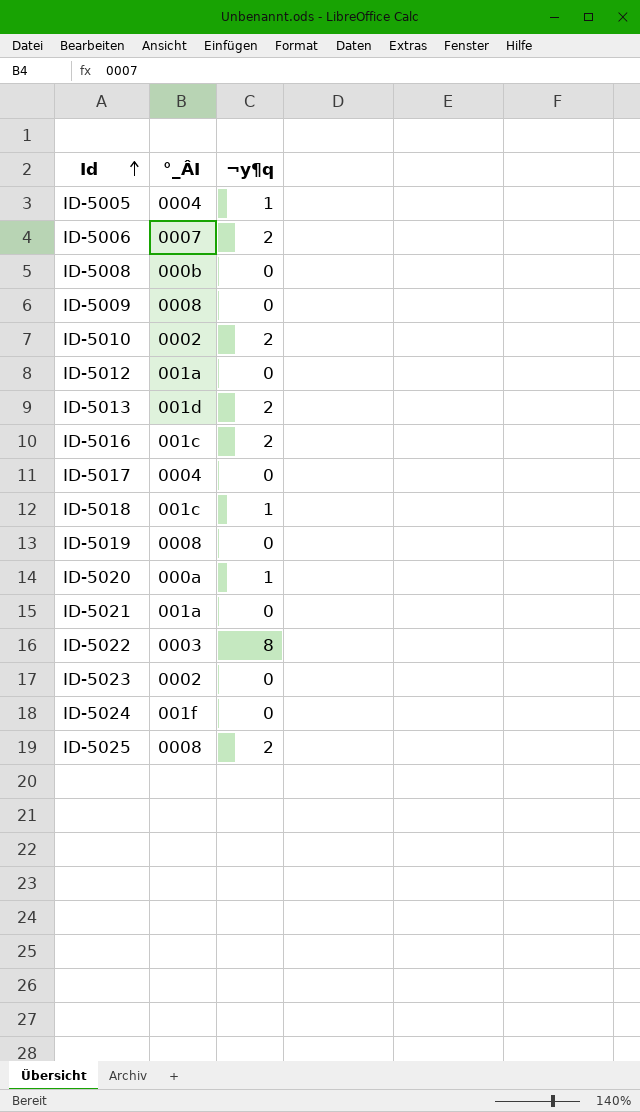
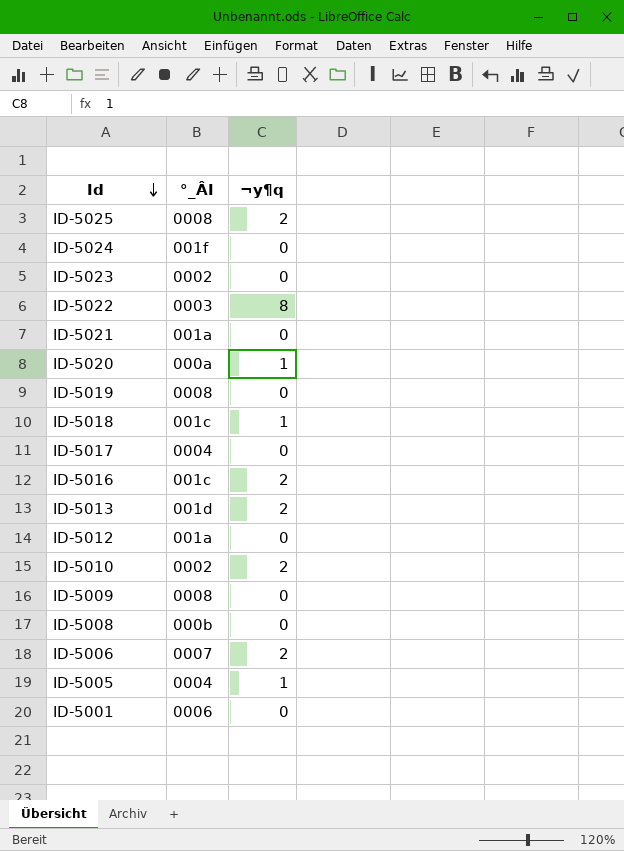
row order: Id ascending -> Id descending
row ID-5001: none -> 0006 | 0

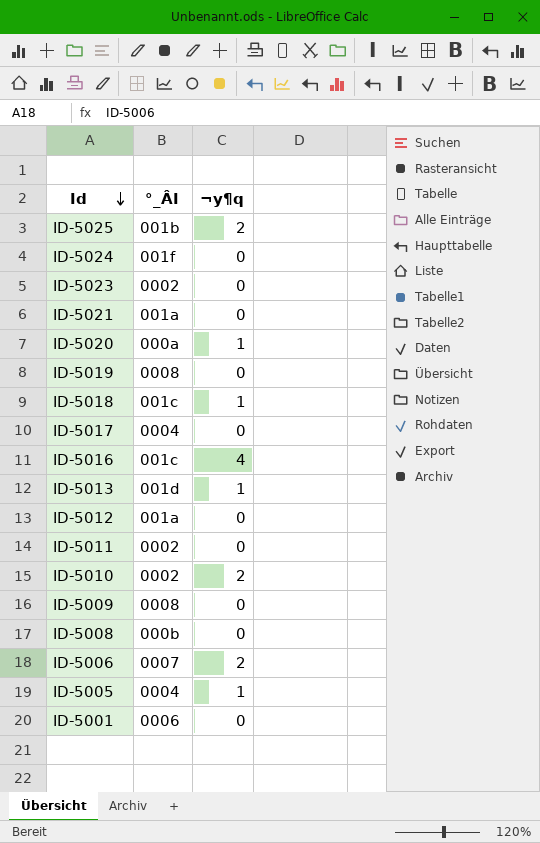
row ID-5022: 0003 | 8 -> none
ID-5025 | °_ÂI: 0008 -> 001b
ID-5016 | ¬y¶q: 2 -> 4
ID-5013 | ¬y¶q: 2 -> 1
row ID-5011: none -> 0002 | 0

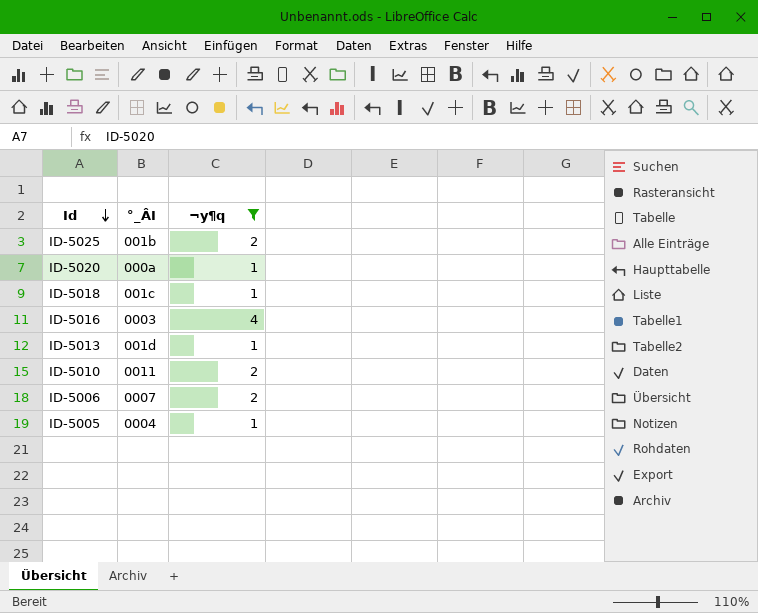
filter: none -> ¬y¶q != 0
ID-5016 | °_ÂI: 001c -> 0003
ID-5010 | °_ÂI: 0002 -> 0011

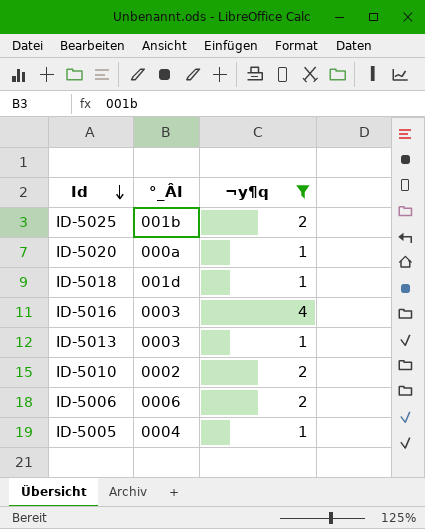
ID-5018 | °_ÂI: 001c -> 001d
ID-5013 | °_ÂI: 001d -> 0003
ID-5010 | °_ÂI: 0011 -> 0002
ID-5006 | °_ÂI: 0007 -> 0006

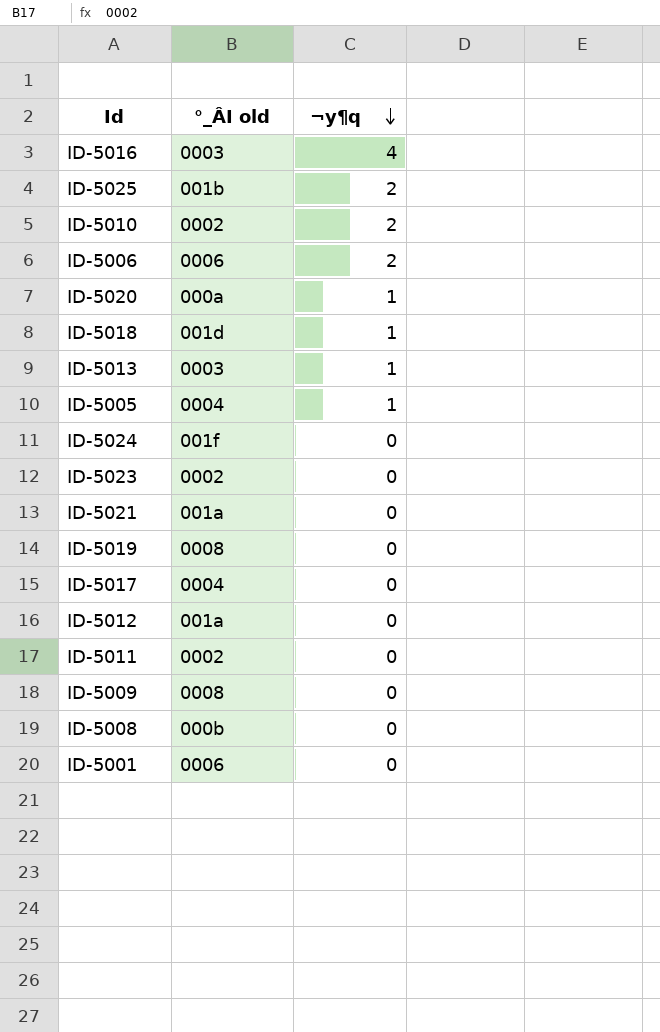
filter: ¬y¶q != 0 -> none
row order: Id descending -> ¬y¶q descending
column name: °_ÂI -> °_ÂI old

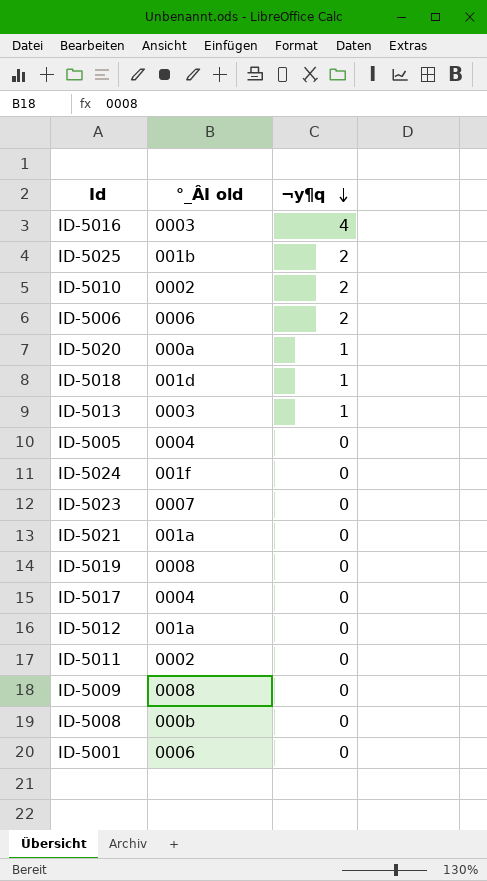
ID-5005 | ¬y¶q: 1 -> 0
ID-5023 | °_ÂI old: 0002 -> 0007

